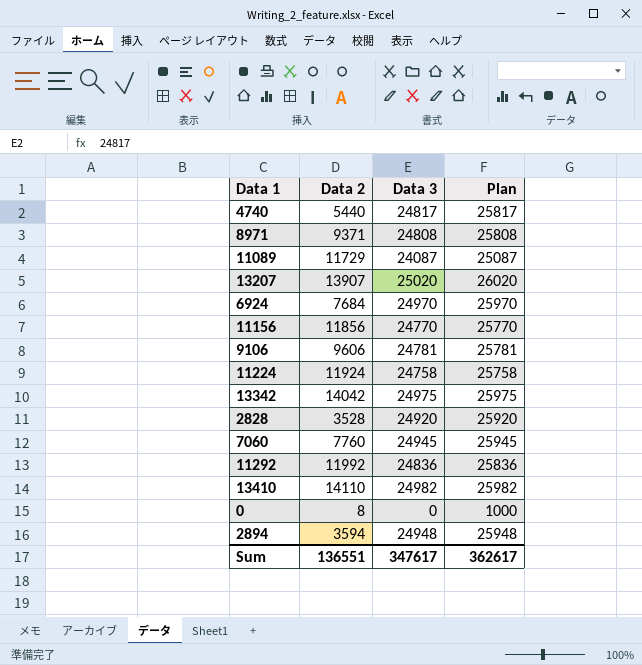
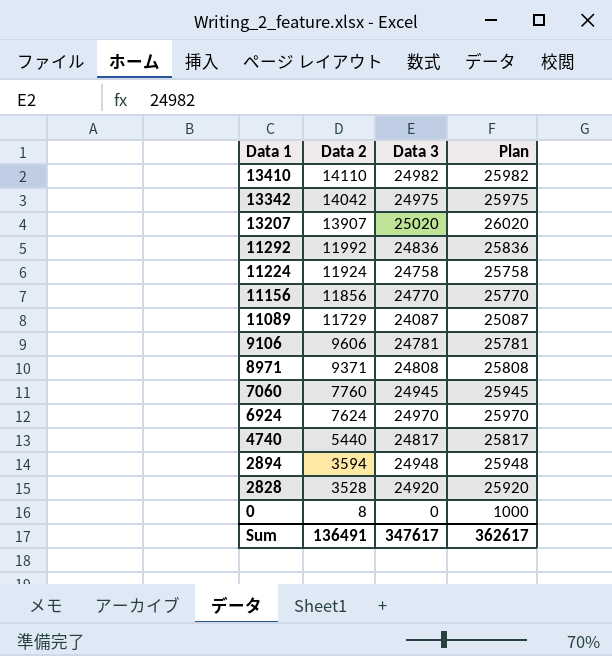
row order: none -> Data 1 descending
6924 | Data 2: 7684 -> 7624
Sum | Data 2: 136551 -> 136491

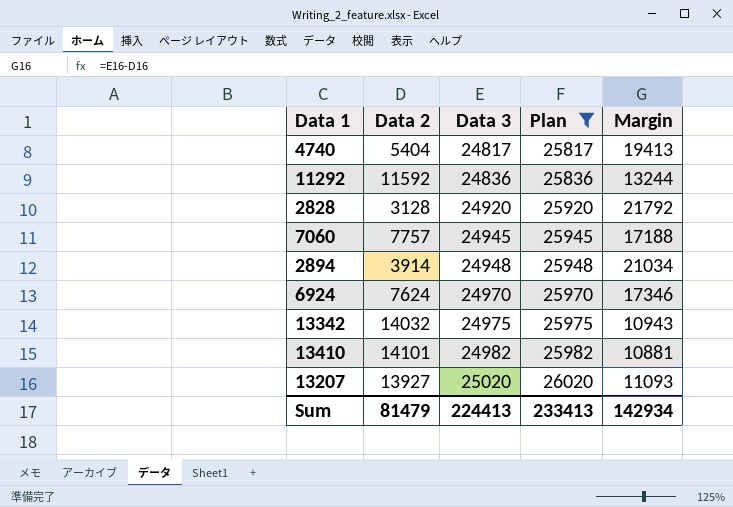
filter: none -> Plan >= 25817
row order: Data 1 descending -> Data 3 ascending
column Margin | formula: none -> [Data 3] - [Data 2]
4740 | Data 2: 5440 -> 5404
11292 | Data 2: 11992 -> 11592
2828 | Data 2: 3528 -> 3128
7060 | Data 2: 7760 -> 7757
2894 | Data 2: 3594 -> 3914
13342 | Data 2: 14042 -> 14032
13410 | Data 2: 14110 -> 14101
13207 | Data 2: 13907 -> 13927
Sum | Data 2: 136491 -> 81479
Sum | Data 3: 347617 -> 224413
Sum | Plan: 362617 -> 233413

